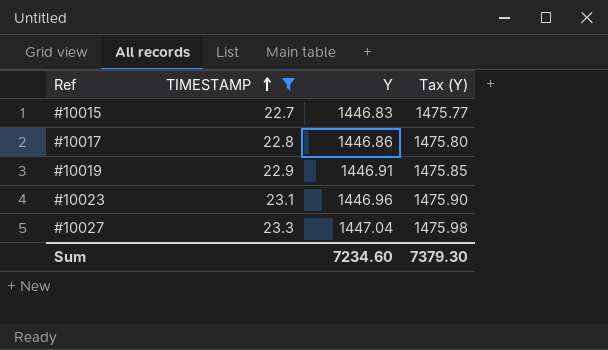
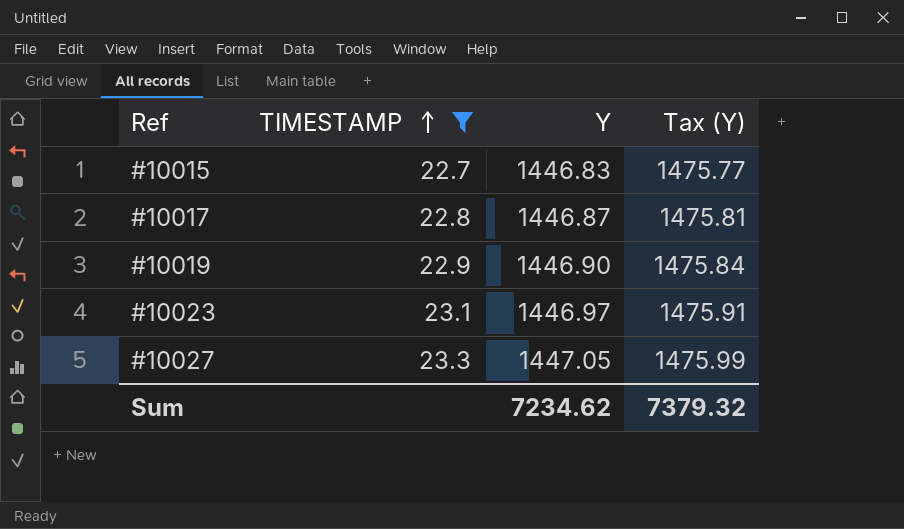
#10017 | Y: 1446.86 -> 1446.87
#10017 | Tax (Y): 1475.80 -> 1475.81
#10019 | Y: 1446.91 -> 1446.90
#10019 | Tax (Y): 1475.85 -> 1475.84
#10023 | Y: 1446.96 -> 1446.97
#10023 | Tax (Y): 1475.90 -> 1475.91
#10027 | Y: 1447.04 -> 1447.05
#10027 | Tax (Y): 1475.98 -> 1475.99
Sum | Y: 7234.60 -> 7234.62
Sum | Tax (Y): 7379.30 -> 7379.32

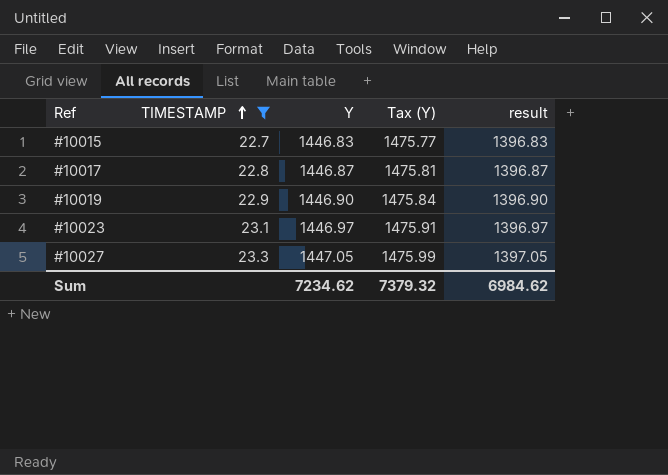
column result | formula: none -> [Y] - 50

